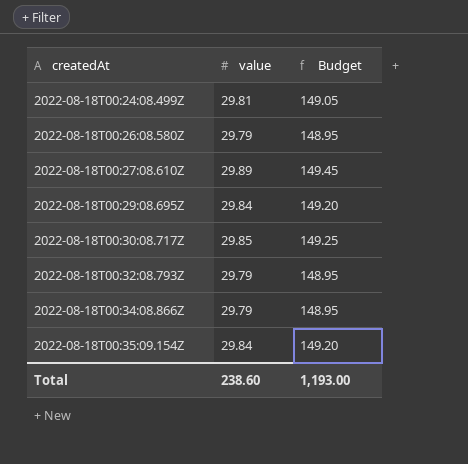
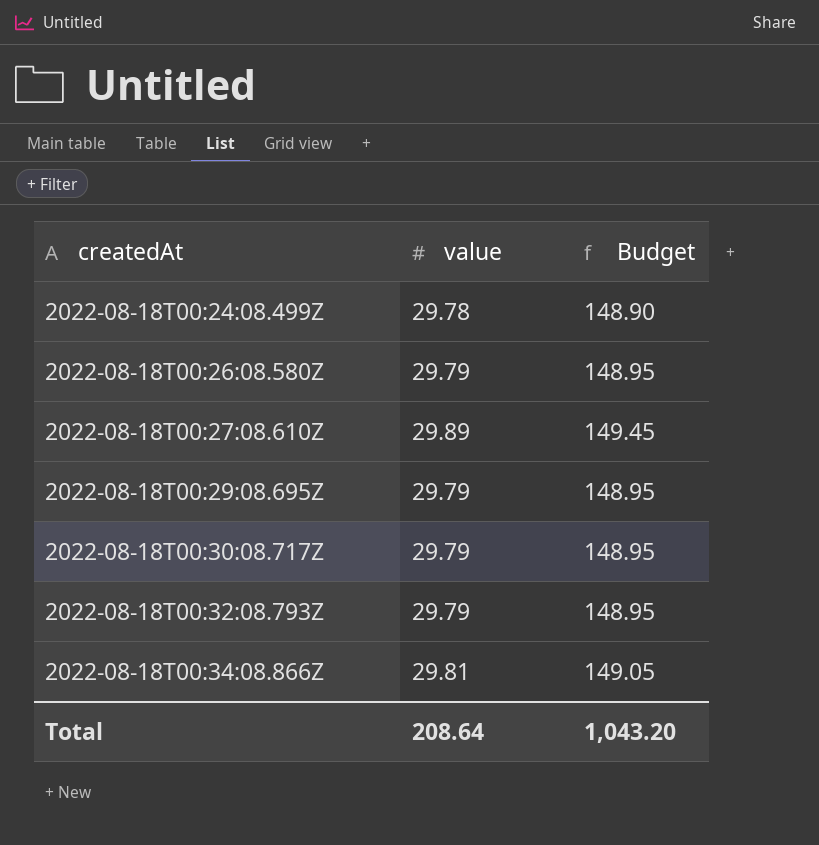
row 2022-08-18T00:35:09.154Z: 29.84 | 149.20 -> none
2022-08-18T00:24:08.499Z | value: 29.81 -> 29.78
2022-08-18T00:24:08.499Z | Budget: 149.05 -> 148.90
2022-08-18T00:29:08.695Z | value: 29.84 -> 29.79
2022-08-18T00:29:08.695Z | Budget: 149.20 -> 148.95
2022-08-18T00:30:08.717Z | value: 29.85 -> 29.79
2022-08-18T00:30:08.717Z | Budget: 149.25 -> 148.95
2022-08-18T00:34:08.866Z | value: 29.79 -> 29.81
2022-08-18T00:34:08.866Z | Budget: 148.95 -> 149.05
Total | value: 238.60 -> 208.64
Total | Budget: 1,193.00 -> 1,043.20

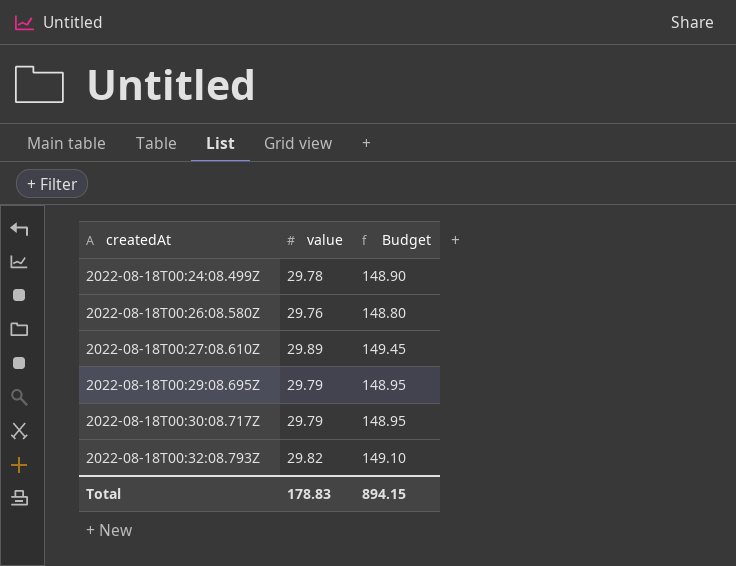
row 2022-08-18T00:34:08.866Z: 29.81 | 149.05 -> none
2022-08-18T00:26:08.580Z | value: 29.79 -> 29.76
2022-08-18T00:26:08.580Z | Budget: 148.95 -> 148.80
2022-08-18T00:32:08.793Z | value: 29.79 -> 29.82
2022-08-18T00:32:08.793Z | Budget: 148.95 -> 149.10
Total | value: 208.64 -> 178.83
Total | Budget: 1,043.20 -> 894.15

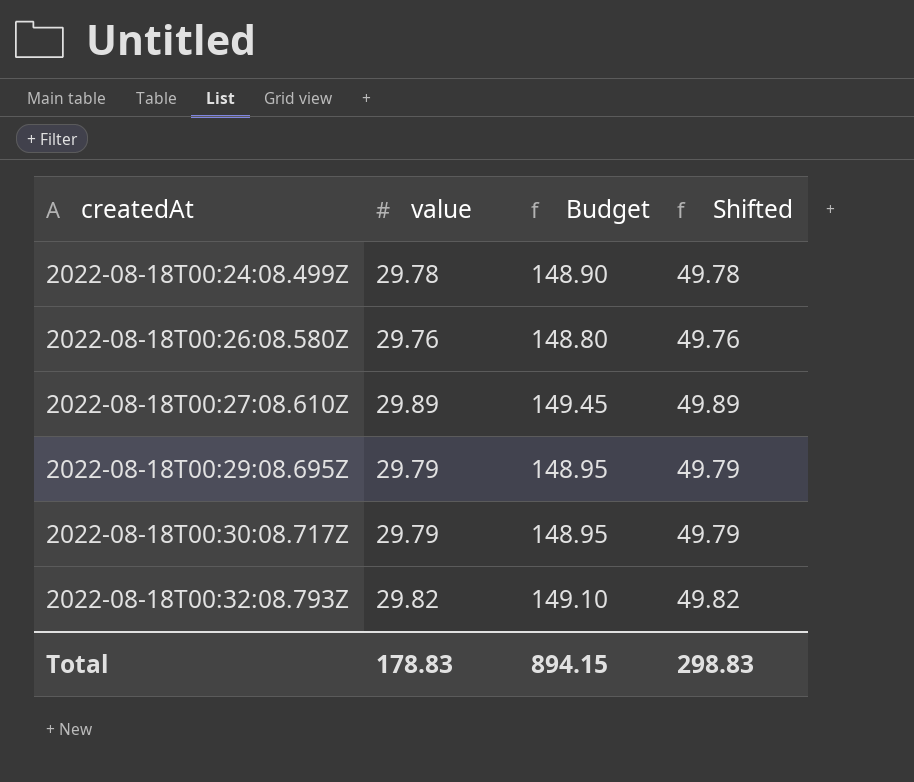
column Shifted | formula: none -> [value] + 20

